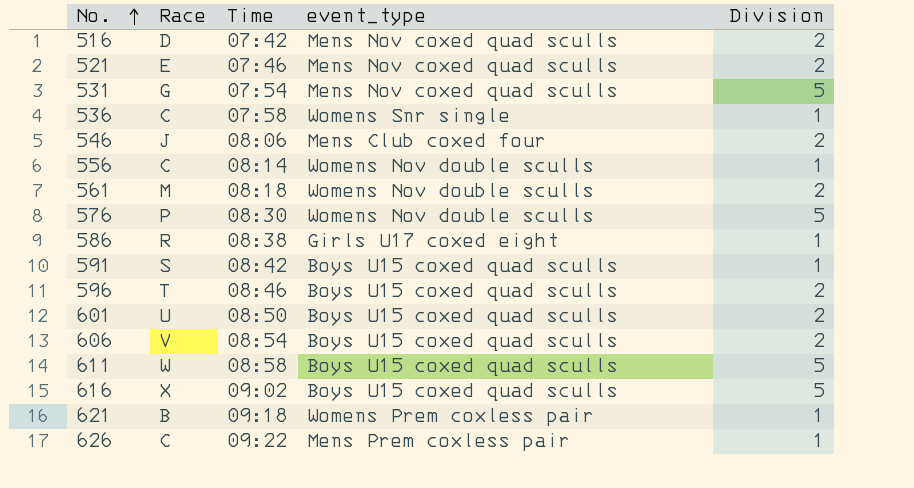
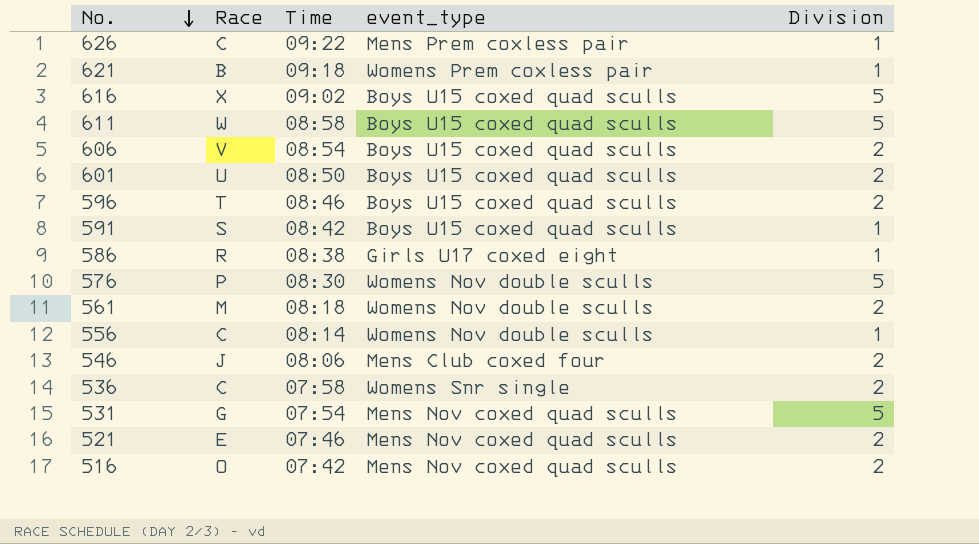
row order: No. ascending -> No. descending
536 | Division: 1 -> 2
516 | Race: D -> O

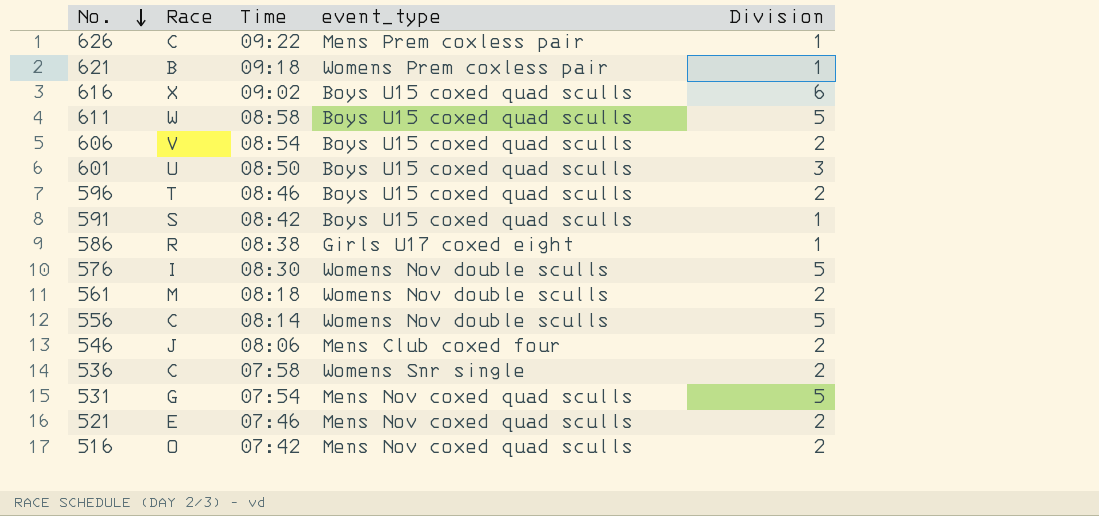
616 | Division: 5 -> 6
601 | Division: 2 -> 3
576 | Race: P -> I
556 | Division: 1 -> 5

